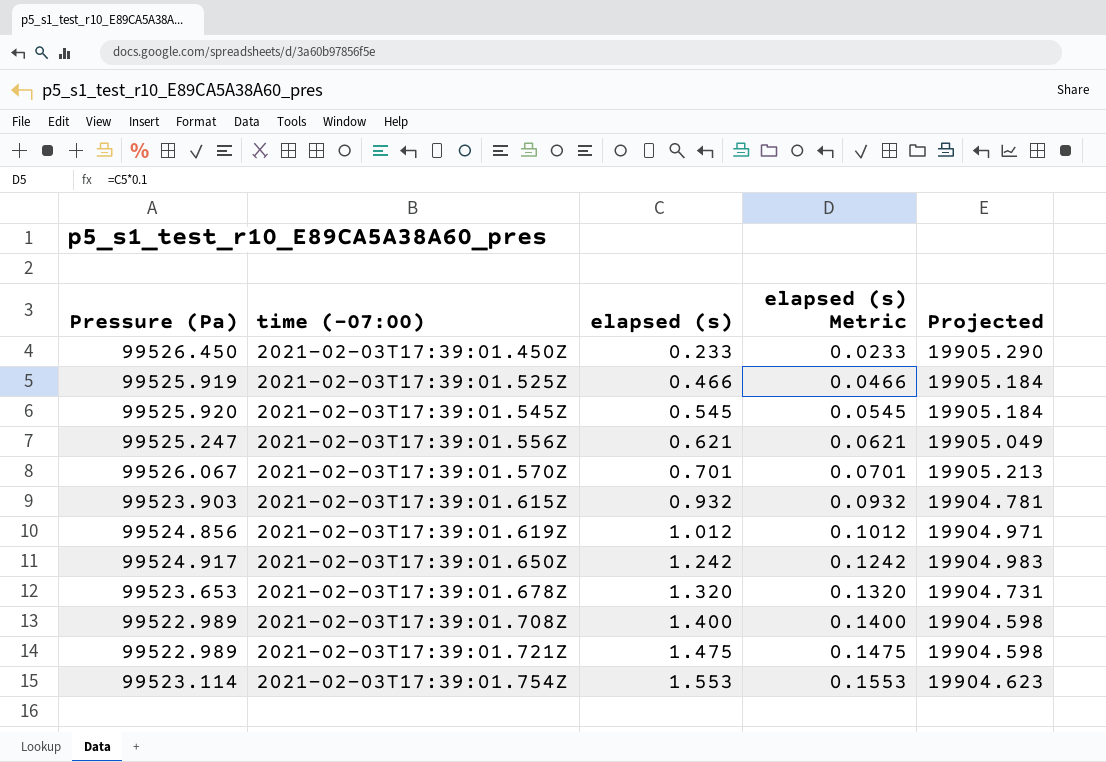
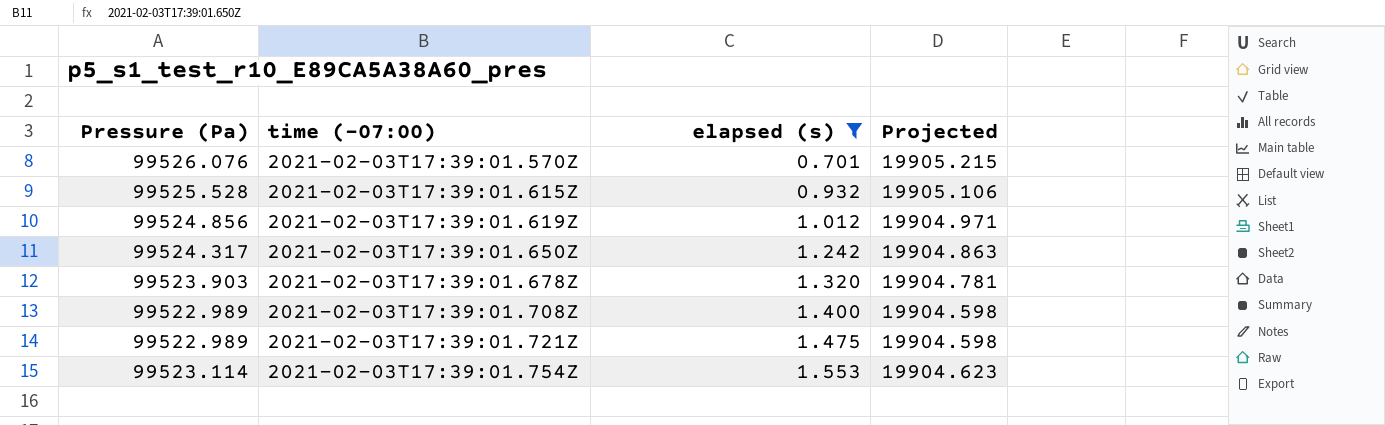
filter: none -> elapsed (s) >= 0.701
column elapsed (s) Metric | formula: [elapsed (s)] * 0.1 -> none
2021-02-03T17:39:01.570Z | Pressure (Pa): 99526.067 -> 99526.076
2021-02-03T17:39:01.570Z | Projected: 19905.213 -> 19905.215
2021-02-03T17:39:01.615Z | Pressure (Pa): 99523.903 -> 99525.528
2021-02-03T17:39:01.615Z | Projected: 19904.781 -> 19905.106
2021-02-03T17:39:01.650Z | Pressure (Pa): 99524.917 -> 99524.317
2021-02-03T17:39:01.650Z | Projected: 19904.983 -> 19904.863
2021-02-03T17:39:01.678Z | Pressure (Pa): 99523.653 -> 99523.903
2021-02-03T17:39:01.678Z | Projected: 19904.731 -> 19904.781

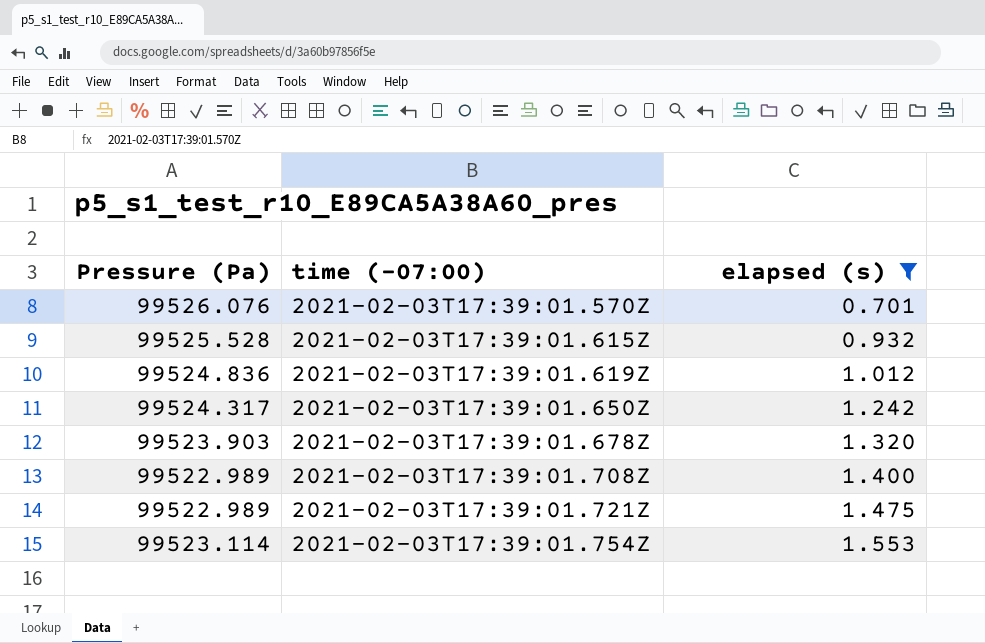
column Projected | formula: [Pressure (Pa)] * 0.2 -> none
2021-02-03T17:39:01.619Z | Pressure (Pa): 99524.856 -> 99524.836

